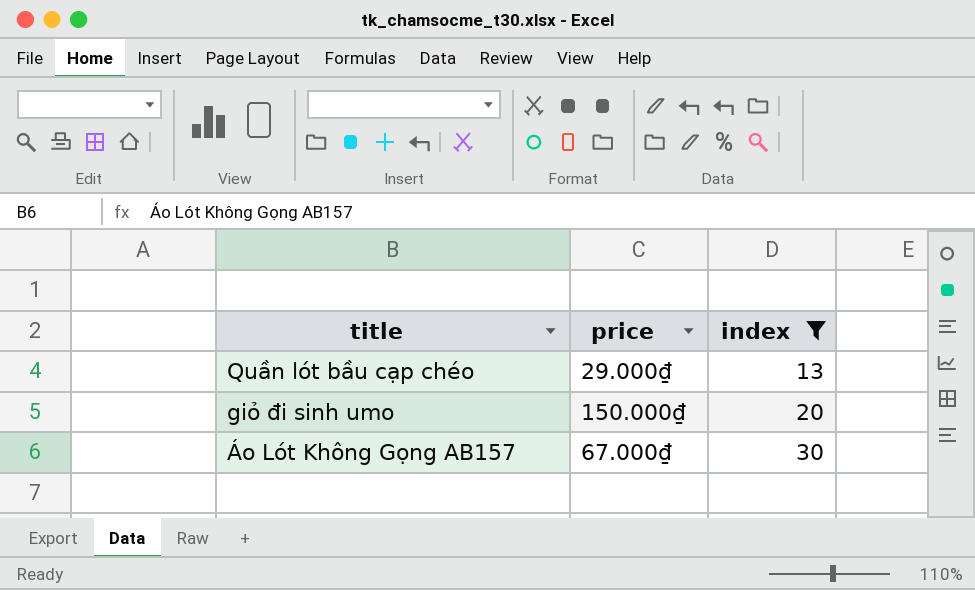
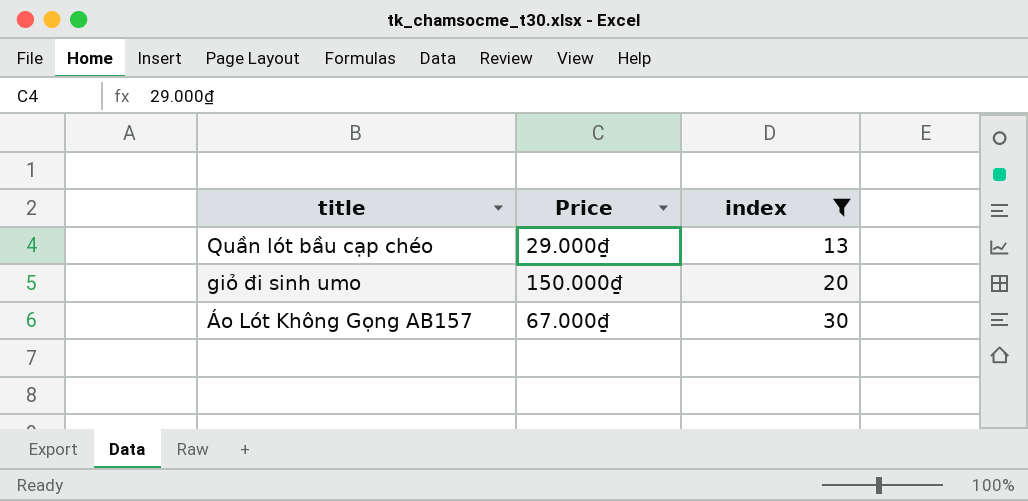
column name: price -> Price

